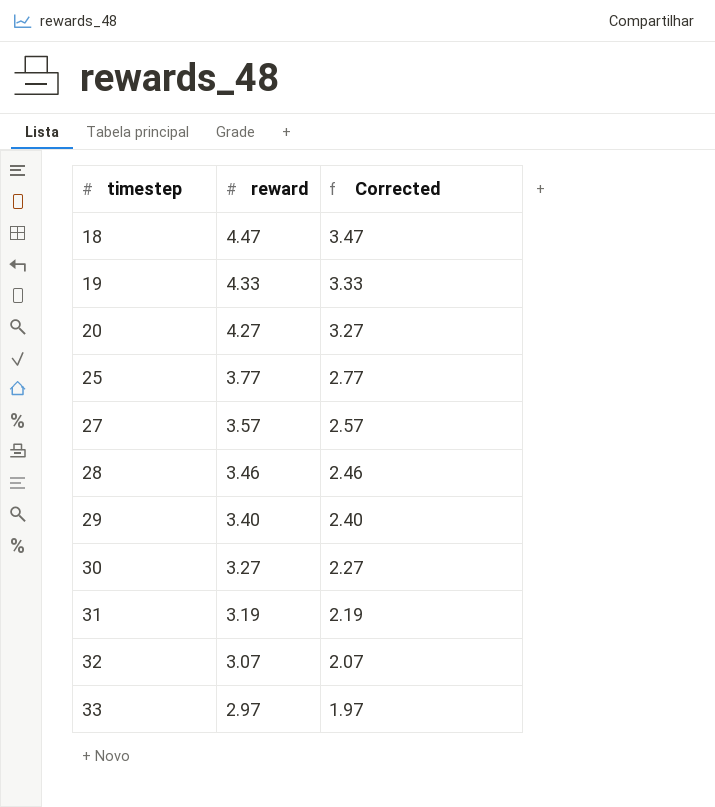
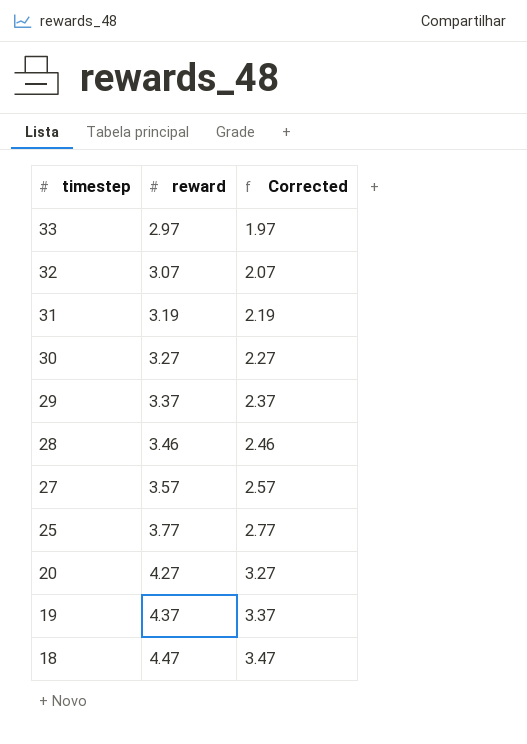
row order: timestep ascending -> timestep descending
29 | reward: 3.40 -> 3.37
29 | Corrected: 2.40 -> 2.37
19 | reward: 4.33 -> 4.37
19 | Corrected: 3.33 -> 3.37

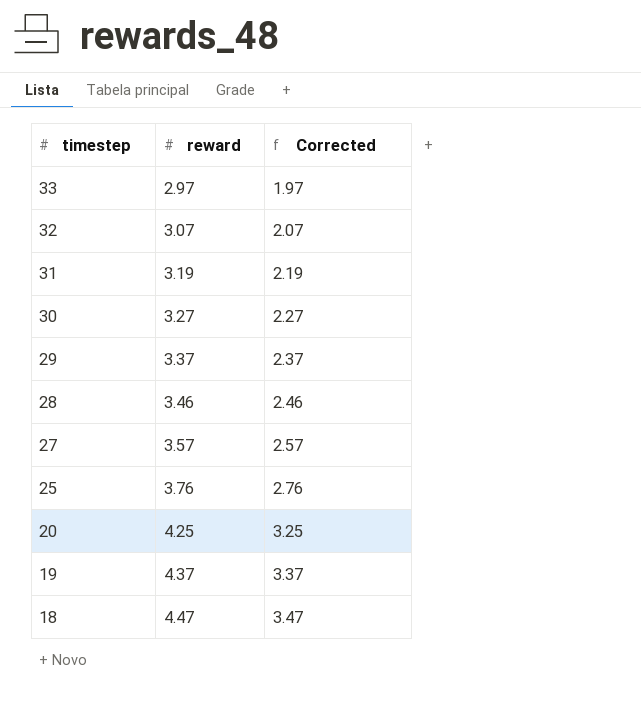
25 | reward: 3.77 -> 3.76
25 | Corrected: 2.77 -> 2.76
20 | reward: 4.27 -> 4.25
20 | Corrected: 3.27 -> 3.25

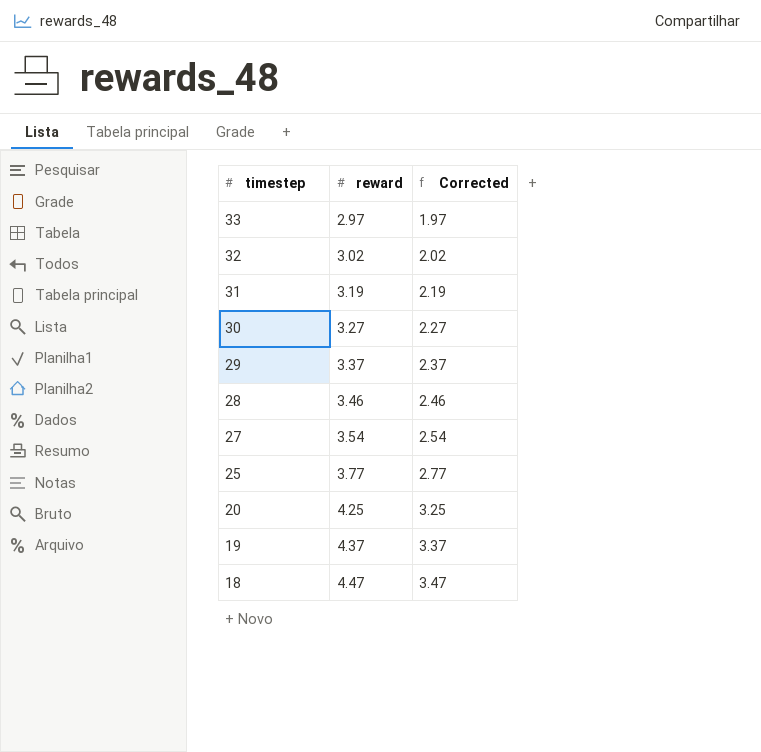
32 | reward: 3.07 -> 3.02
32 | Corrected: 2.07 -> 2.02
27 | reward: 3.57 -> 3.54
27 | Corrected: 2.57 -> 2.54
25 | reward: 3.76 -> 3.77
25 | Corrected: 2.76 -> 2.77

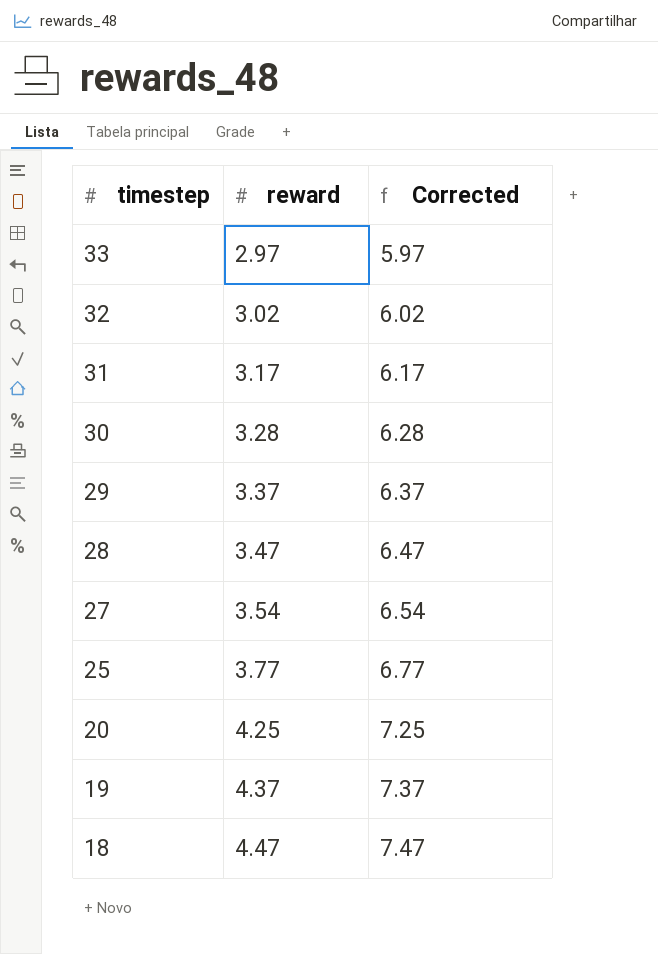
column Corrected | formula: [reward] - 1 -> [reward] + 3
31 | reward: 3.19 -> 3.17
30 | reward: 3.27 -> 3.28
28 | reward: 3.46 -> 3.47

